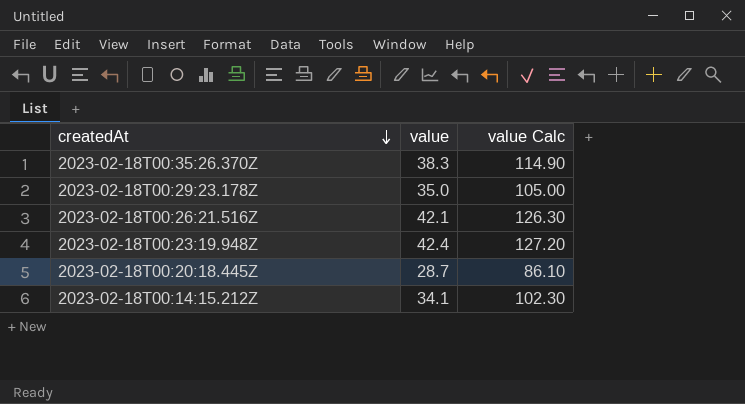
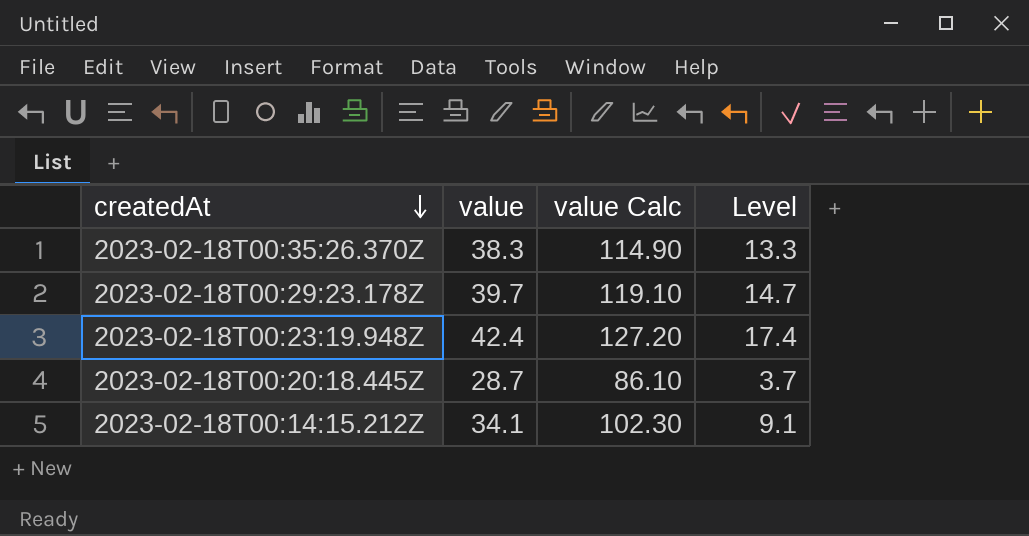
column Level | formula: none -> [value] - 25
row 2023-02-18T00:26:21.516Z: 42.1 | 126.30 -> none
2023-02-18T00:29:23.178Z | value: 35.0 -> 39.7
2023-02-18T00:29:23.178Z | value Calc: 105.00 -> 119.10

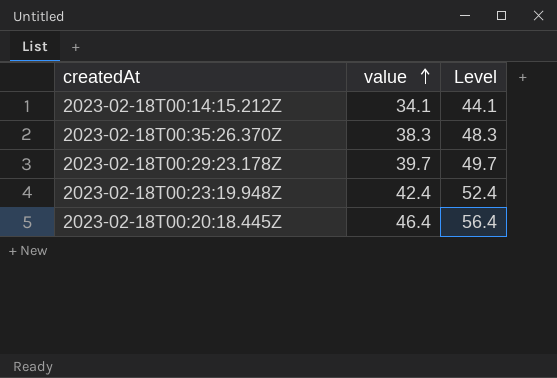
row order: createdAt descending -> value ascending
column value Calc | formula: [value] * 3 -> none
column Level | formula: [value] - 25 -> [value] + 10
2023-02-18T00:20:18.445Z | value: 28.7 -> 46.4

